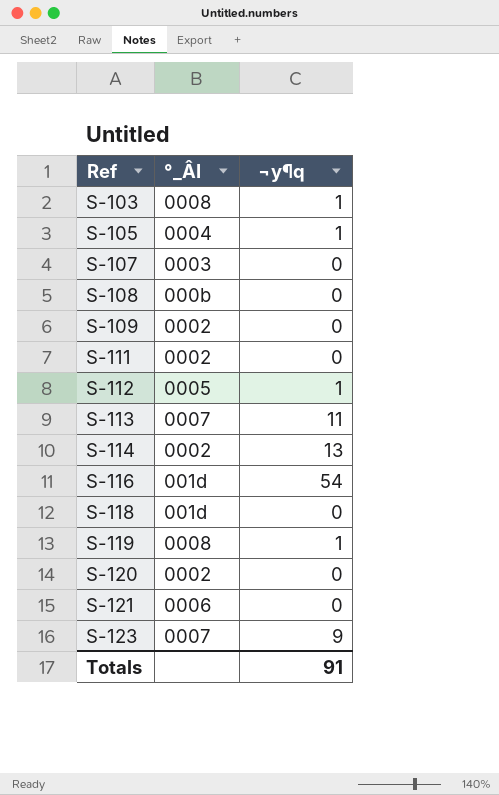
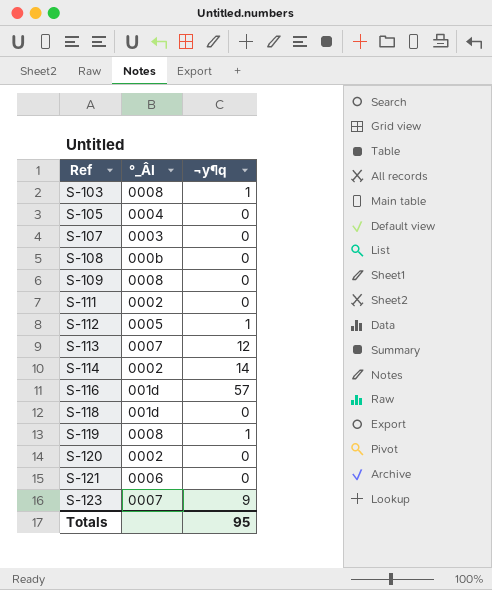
S-105 | ¬y¶q: 1 -> 0
S-109 | °_ÂI: 0002 -> 0008
S-113 | ¬y¶q: 11 -> 12
S-114 | ¬y¶q: 13 -> 14
S-116 | ¬y¶q: 54 -> 57
Totals | ¬y¶q: 91 -> 95

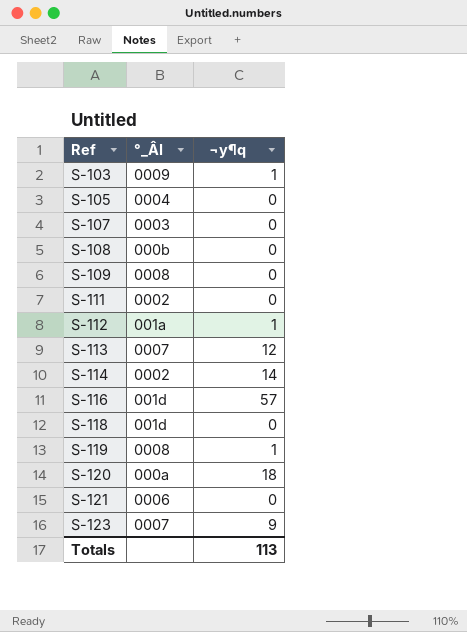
S-103 | °_ÂI: 0008 -> 0009
S-112 | °_ÂI: 0005 -> 001a
S-120 | °_ÂI: 0002 -> 000a
S-120 | ¬y¶q: 0 -> 18
Totals | ¬y¶q: 95 -> 113

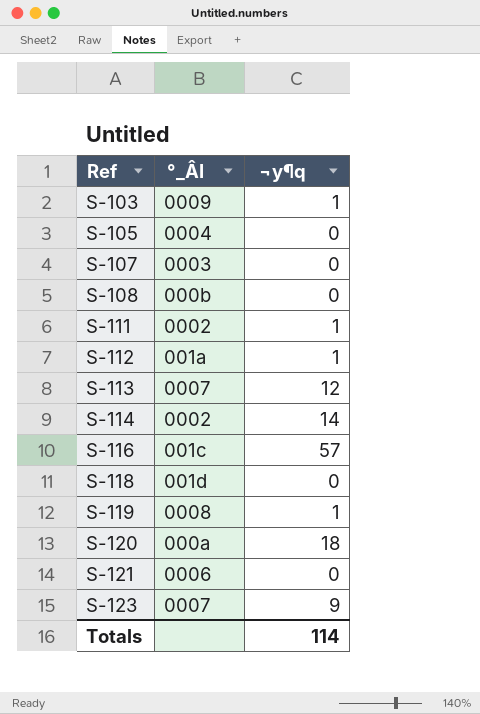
row S-109: 0008 | 0 -> none
S-111 | ¬y¶q: 0 -> 1
S-116 | °_ÂI: 001d -> 001c
Totals | ¬y¶q: 113 -> 114

